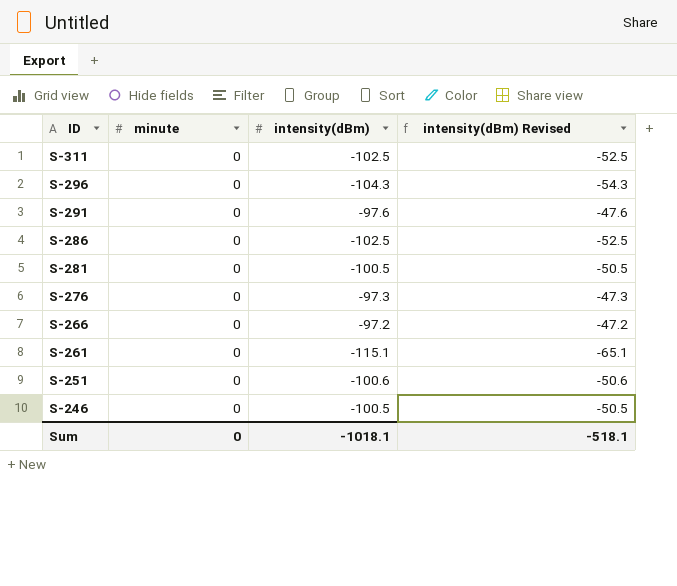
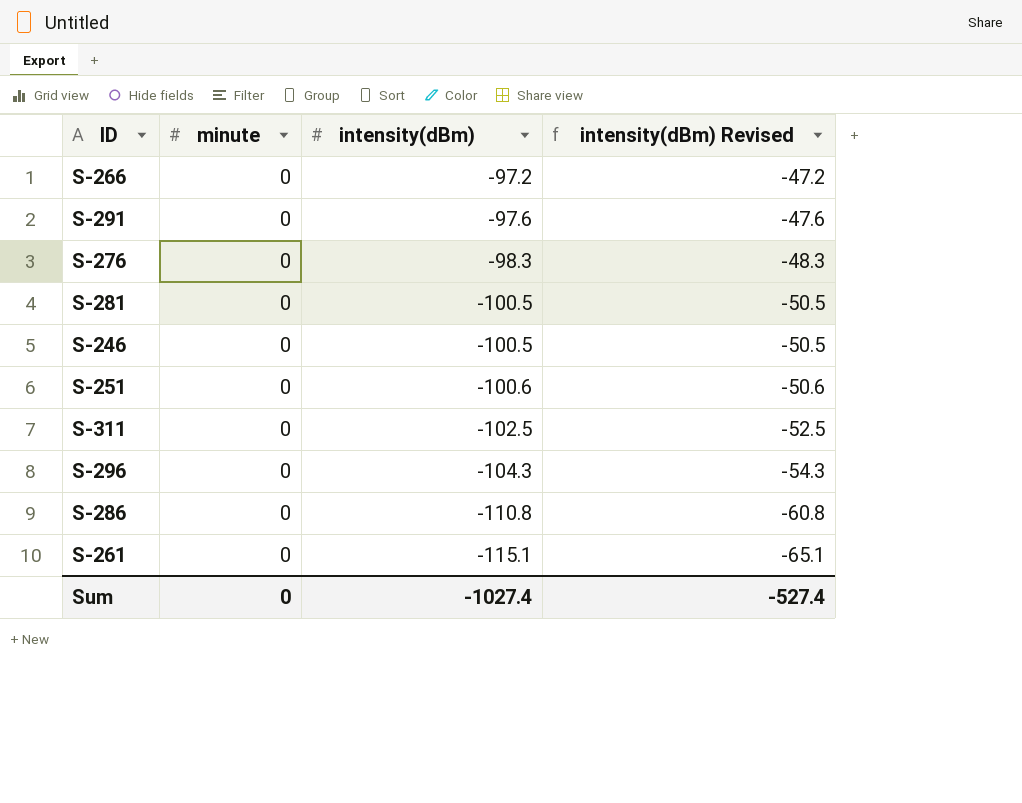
row order: ID descending -> intensity(dBm) descending
S-276 | intensity(dBm): -97.3 -> -98.3
S-276 | intensity(dBm) Revised: -47.3 -> -48.3
S-286 | intensity(dBm): -102.5 -> -110.8
S-286 | intensity(dBm) Revised: -52.5 -> -60.8
Sum | intensity(dBm): -1018.1 -> -1027.4
Sum | intensity(dBm) Revised: -518.1 -> -527.4

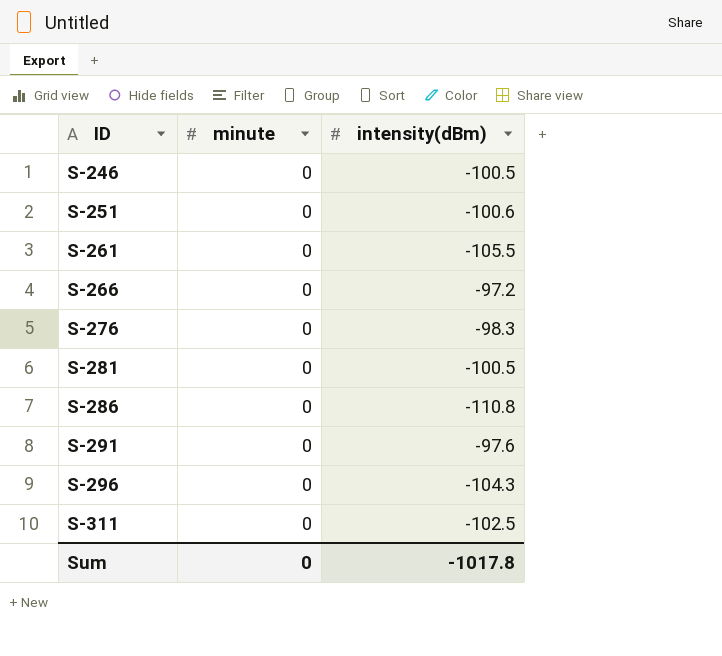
row order: intensity(dBm) descending -> ID ascending
column intensity(dBm) Revised | formula: [intensity(dBm)] + 50 -> none
S-261 | intensity(dBm): -115.1 -> -105.5
Sum | intensity(dBm): -1027.4 -> -1017.8

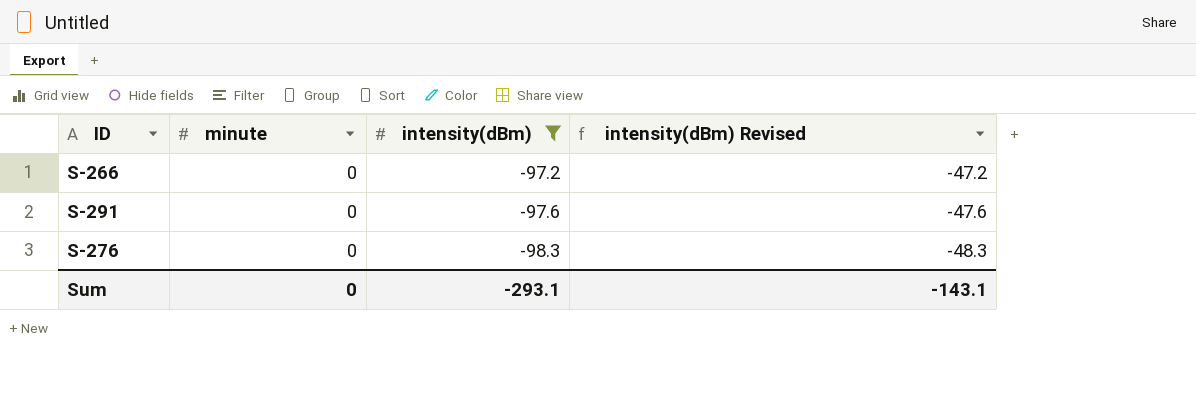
filter: none -> intensity(dBm) >= -98.3
row order: ID ascending -> intensity(dBm) descending
column intensity(dBm) Revised | formula: none -> [intensity(dBm)] + 50
Sum | intensity(dBm): -1017.8 -> -293.1

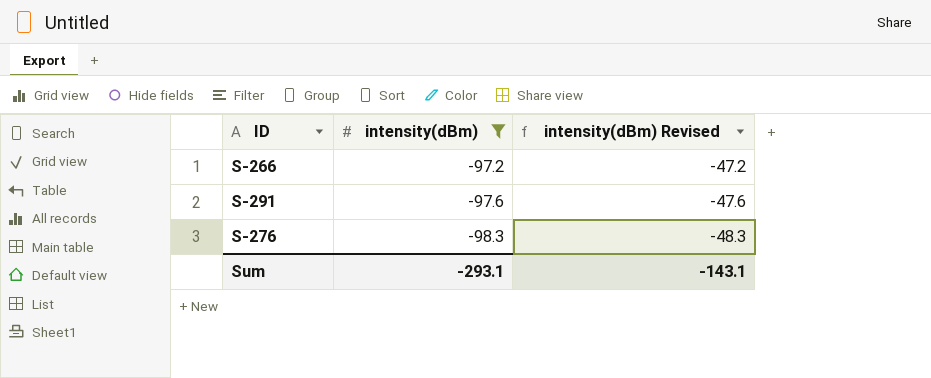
column minute | position: 2 -> none

